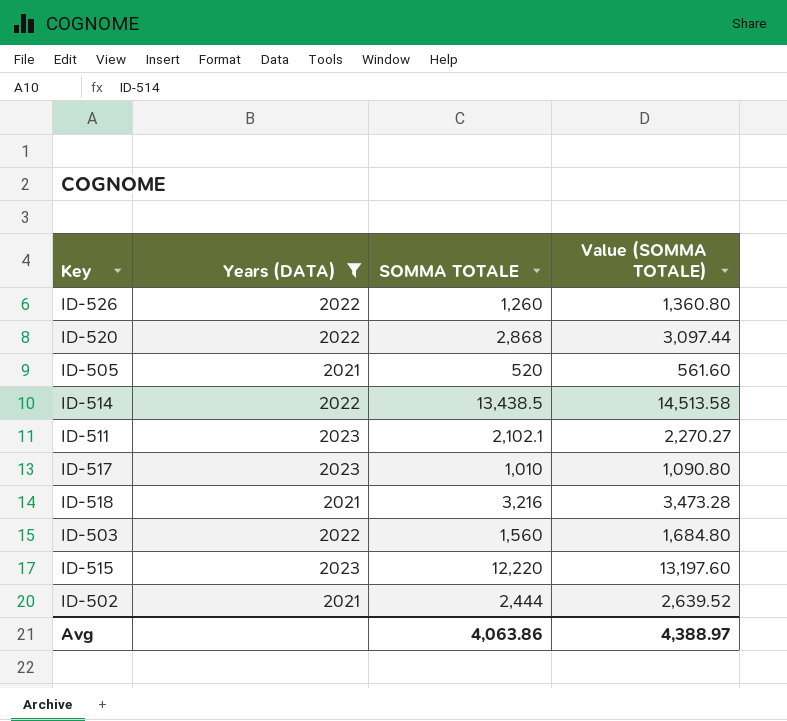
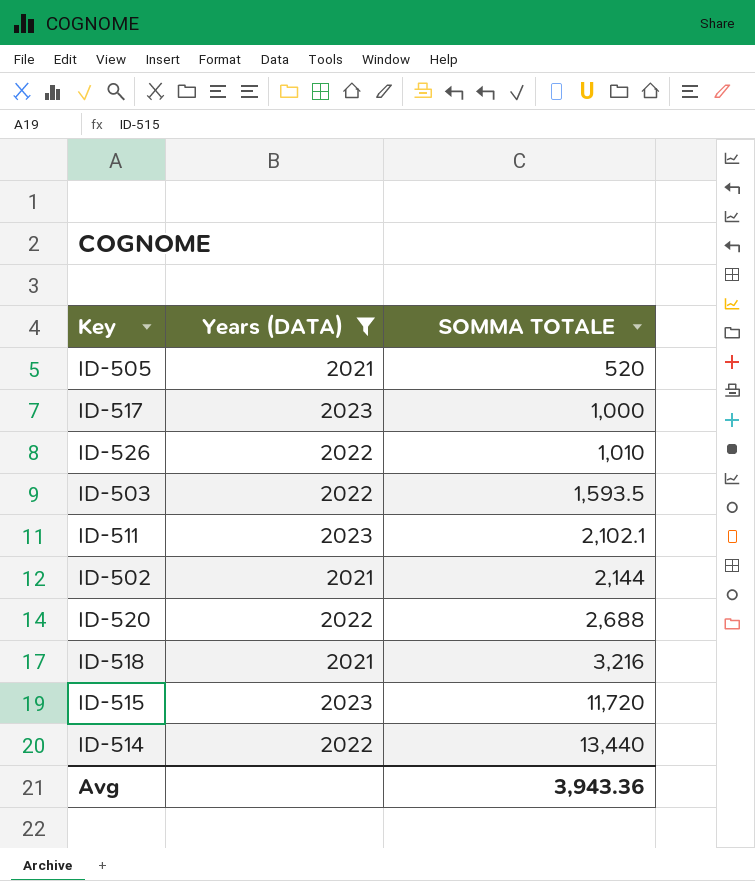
row order: none -> SOMMA TOTALE ascending
column Value (SOMMA TOTALE) | formula: [SOMMA TOTALE] * 1.08 -> none
ID-517 | SOMMA TOTALE: 1,010 -> 1,000
ID-526 | SOMMA TOTALE: 1,260 -> 1,010
ID-503 | SOMMA TOTALE: 1,560 -> 1,593.5
ID-502 | SOMMA TOTALE: 2,444 -> 2,144
ID-520 | SOMMA TOTALE: 2,868 -> 2,688
ID-515 | SOMMA TOTALE: 12,220 -> 11,720
ID-514 | SOMMA TOTALE: 13,438.5 -> 13,440
Avg | SOMMA TOTALE: 4,063.86 -> 3,943.36

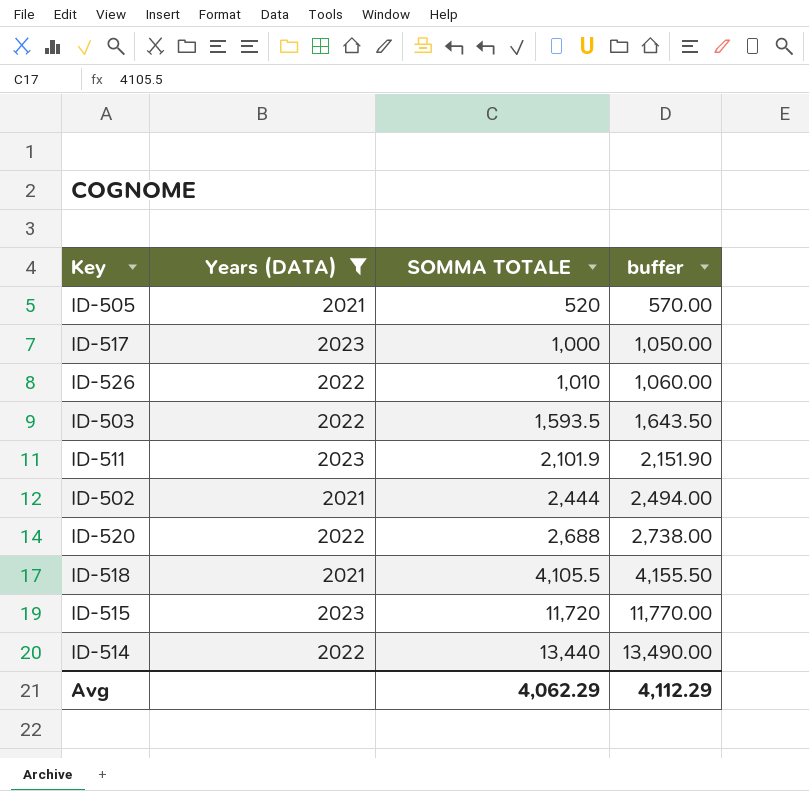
column buffer | formula: none -> [SOMMA TOTALE] + 50
ID-511 | SOMMA TOTALE: 2,102.1 -> 2,101.9
ID-502 | SOMMA TOTALE: 2,144 -> 2,444
ID-518 | SOMMA TOTALE: 3,216 -> 4,105.5
Avg | SOMMA TOTALE: 3,943.36 -> 4,062.29

